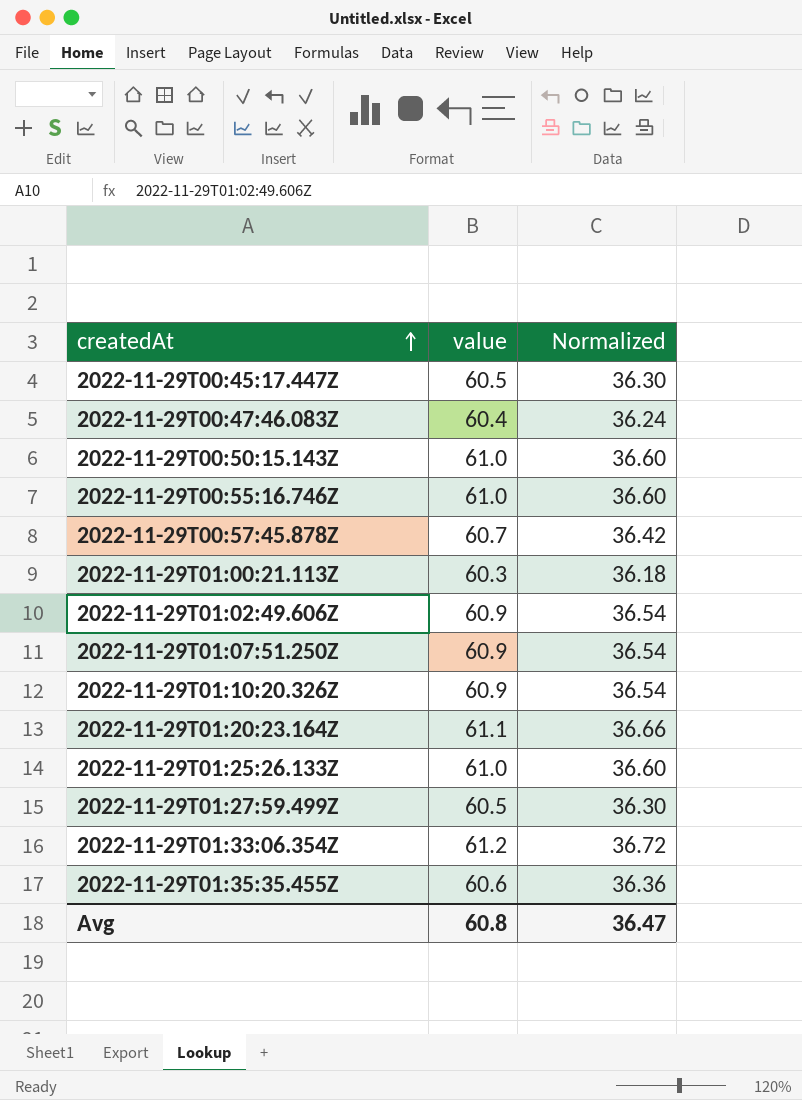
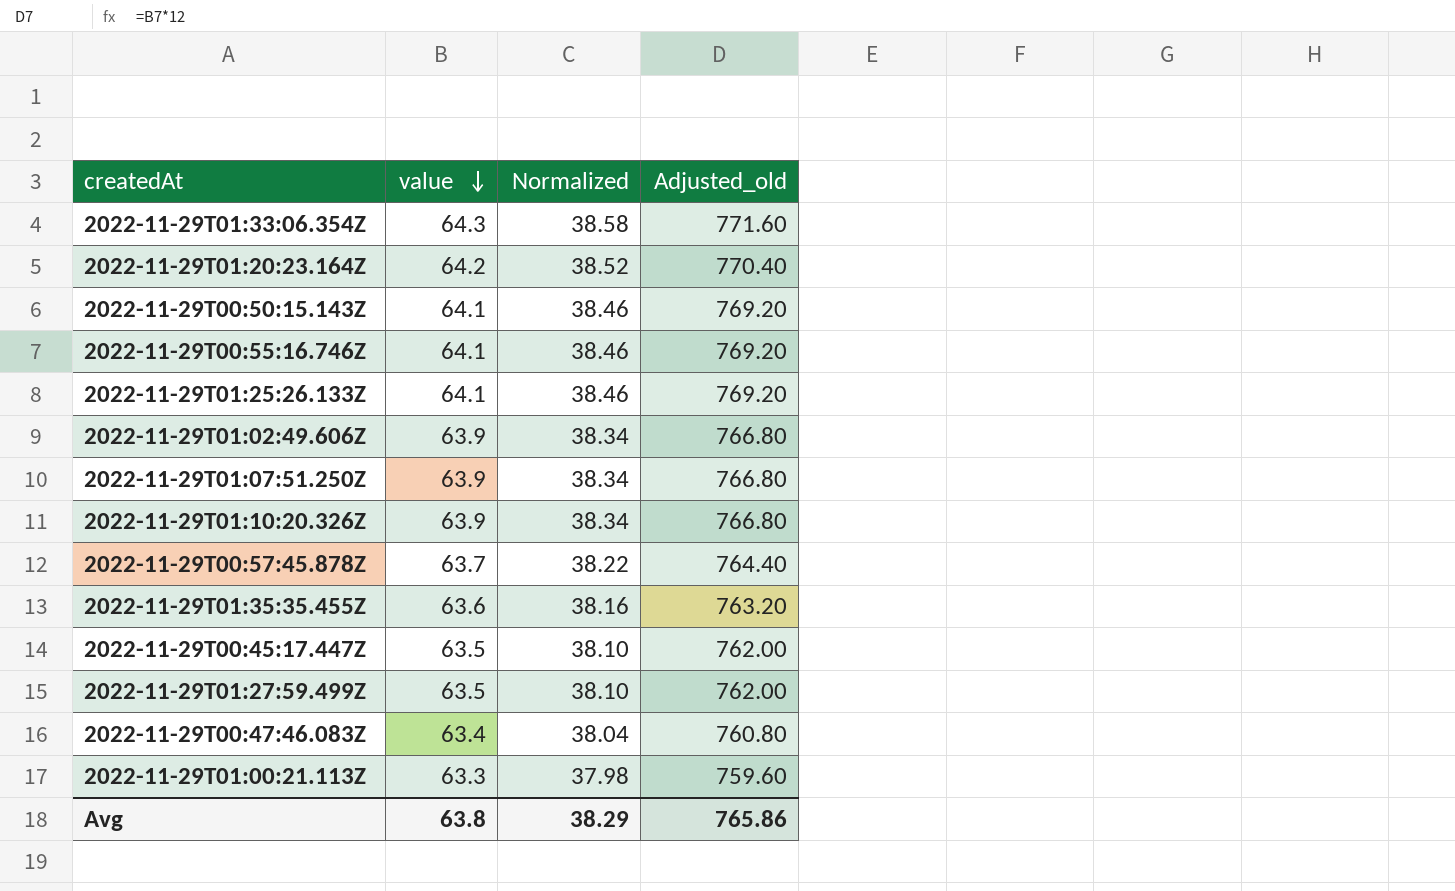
row order: createdAt ascending -> value descending
column Adjusted_old | formula: none -> [value] * 12
2022-11-29T01:33:06.354Z | value: 61.2 -> 64.3
2022-11-29T01:33:06.354Z | Normalized: 36.72 -> 38.58
2022-11-29T01:20:23.164Z | value: 61.1 -> 64.2
2022-11-29T01:20:23.164Z | Normalized: 36.66 -> 38.52
2022-11-29T00:50:15.143Z | value: 61.0 -> 64.1
2022-11-29T00:50:15.143Z | Normalized: 36.60 -> 38.46
2022-11-29T00:55:16.746Z | value: 61.0 -> 64.1
2022-11-29T00:55:16.746Z | Normalized: 36.60 -> 38.46
2022-11-29T01:25:26.133Z | value: 61.0 -> 64.1
2022-11-29T01:25:26.133Z | Normalized: 36.60 -> 38.46
2022-11-29T01:02:49.606Z | value: 60.9 -> 63.9
2022-11-29T01:02:49.606Z | Normalized: 36.54 -> 38.34
2022-11-29T01:07:51.250Z | value: 60.9 -> 63.9
2022-11-29T01:07:51.250Z | Normalized: 36.54 -> 38.34
2022-11-29T01:10:20.326Z | value: 60.9 -> 63.9
2022-11-29T01:10:20.326Z | Normalized: 36.54 -> 38.34
2022-11-29T00:57:45.878Z | value: 60.7 -> 63.7
2022-11-29T00:57:45.878Z | Normalized: 36.42 -> 38.22
2022-11-29T01:35:35.455Z | value: 60.6 -> 63.6
2022-11-29T01:35:35.455Z | Normalized: 36.36 -> 38.16
2022-11-29T00:45:17.447Z | value: 60.5 -> 63.5
2022-11-29T00:45:17.447Z | Normalized: 36.30 -> 38.10
2022-11-29T01:27:59.499Z | value: 60.5 -> 63.5
2022-11-29T01:27:59.499Z | Normalized: 36.30 -> 38.10
2022-11-29T00:47:46.083Z | value: 60.4 -> 63.4
2022-11-29T00:47:46.083Z | Normalized: 36.24 -> 38.04
2022-11-29T01:00:21.113Z | value: 60.3 -> 63.3
2022-11-29T01:00:21.113Z | Normalized: 36.18 -> 37.98
Avg | value: 60.8 -> 63.8
Avg | Normalized: 36.47 -> 38.29

